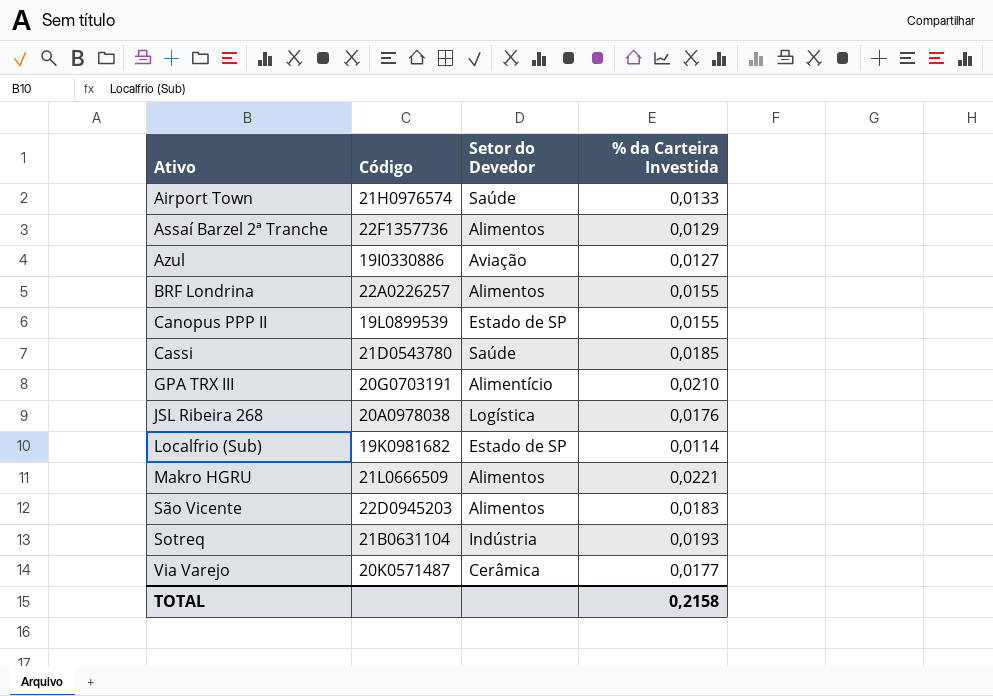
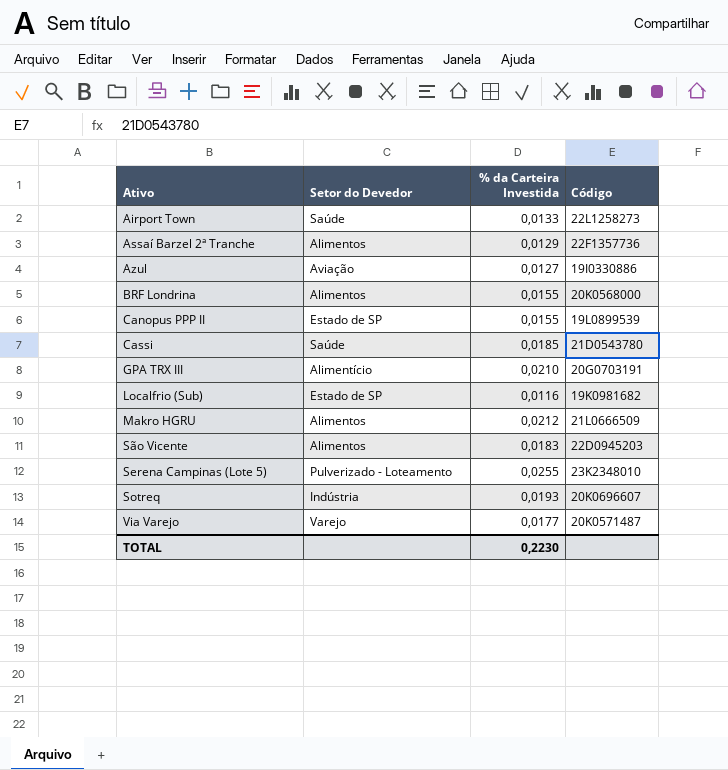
column Código | position: 2 -> 4
row JSL Ribeira 268: 20A0978038 | Logística | 0,0176 -> none
Airport Town | Código: 21H0976574 -> 22L1258273
BRF Londrina | Código: 22A0226257 -> 20K0568000
Localfrio (Sub) | % da Carteira Investida: 0,0114 -> 0,0116
Makro HGRU | % da Carteira Investida: 0,0221 -> 0,0212
row Serena Campinas (Lote 5): none -> Pulverizado - Loteamento | 0,0255 | 23K2348010
Sotreq | Código: 21B0631104 -> 20K0696607
Via Varejo | Setor do Devedor: Cerâmica -> Varejo
TOTAL | % da Carteira Investida: 0,2158 -> 0,2230

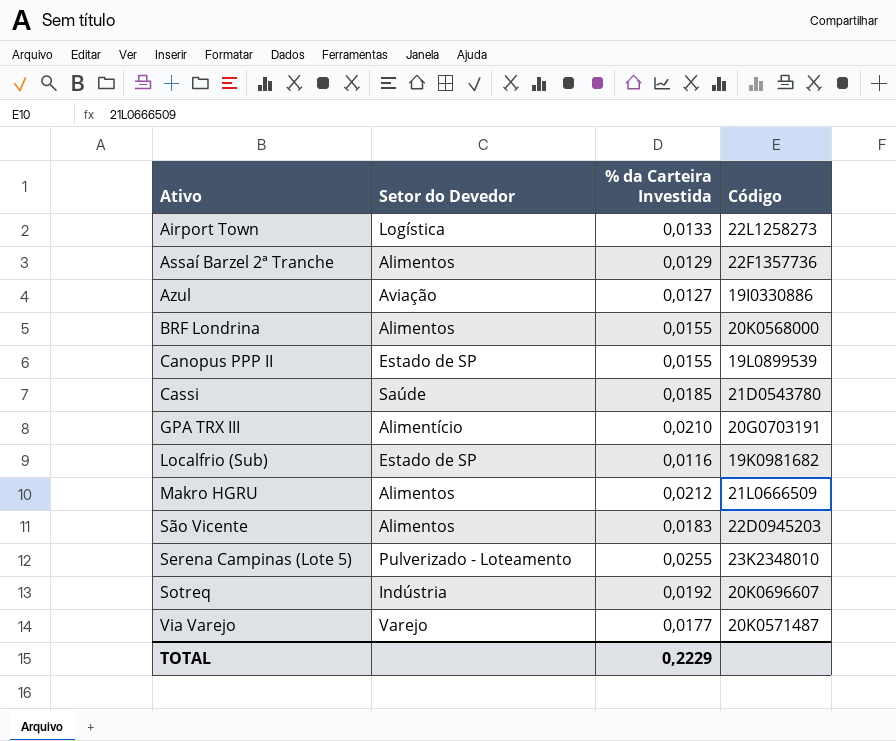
Airport Town | Setor do Devedor: Saúde -> Logística
Sotreq | % da Carteira Investida: 0,0193 -> 0,0192
TOTAL | % da Carteira Investida: 0,2230 -> 0,2229

